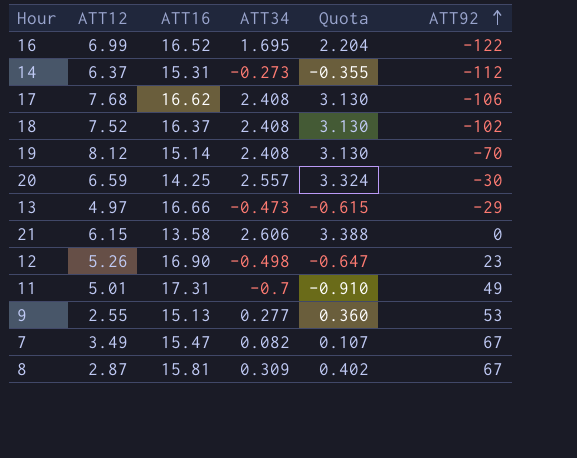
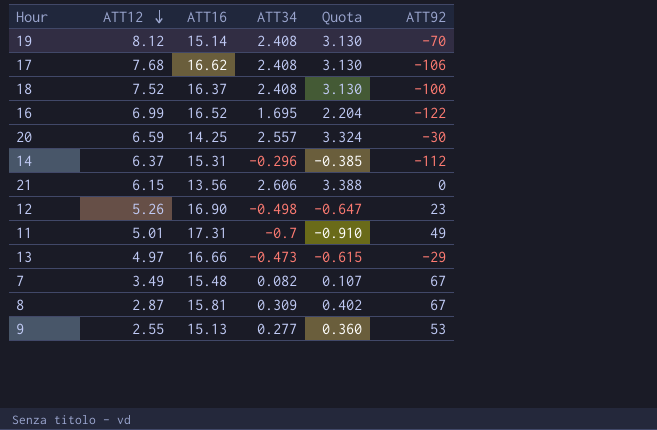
row order: ATT92 ascending -> ATT12 descending
18 | ATT92: -102 -> -100
14 | ATT34: -0.273 -> -0.296
14 | Quota: -0.355 -> -0.385
21 | ATT16: 13.58 -> 13.56
7 | ATT16: 15.47 -> 15.48

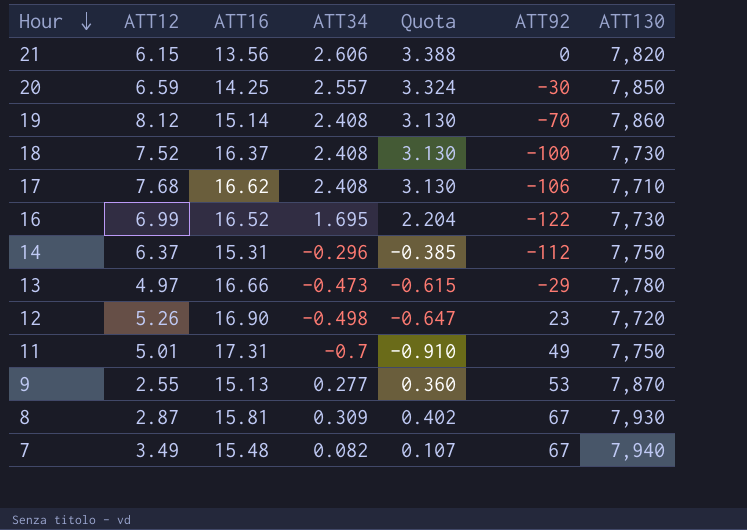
row order: ATT12 descending -> Hour descending
column ATT130 | position: none -> 7

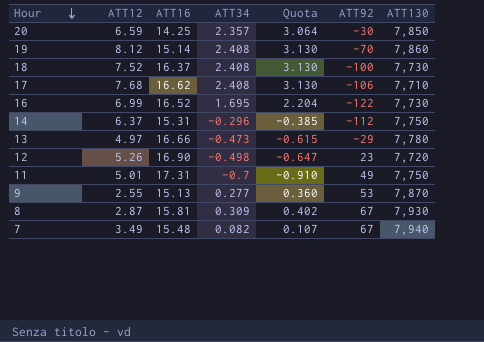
row 21: 6.15 | 13.56 | 2.606 | 3.388 | 0 | 7,820 -> none
20 | ATT34: 2.557 -> 2.357
20 | Quota: 3.324 -> 3.064

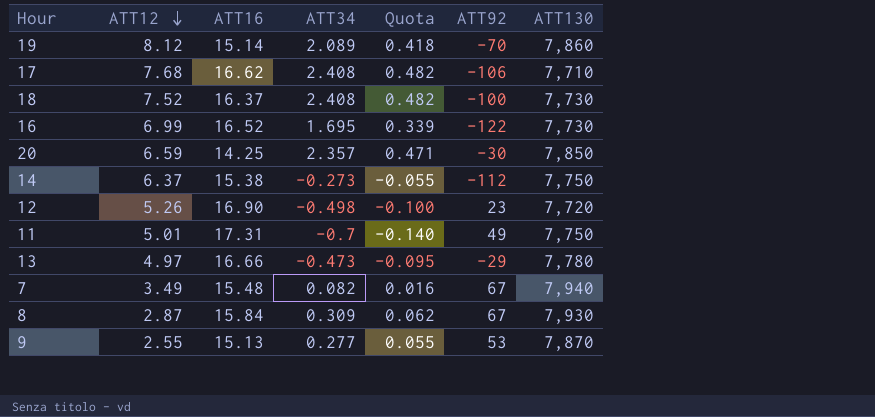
row order: Hour descending -> ATT12 descending
column Quota | formula: [ATT34] * 1.3 -> [ATT34] * 0.2
19 | ATT34: 2.408 -> 2.089
14 | ATT16: 15.31 -> 15.38
14 | ATT34: -0.296 -> -0.273
8 | ATT16: 15.81 -> 15.84

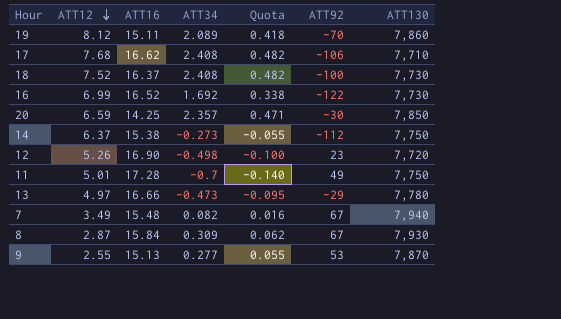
19 | ATT16: 15.14 -> 15.11
16 | ATT34: 1.695 -> 1.692
16 | Quota: 0.339 -> 0.338
11 | ATT16: 17.31 -> 17.28

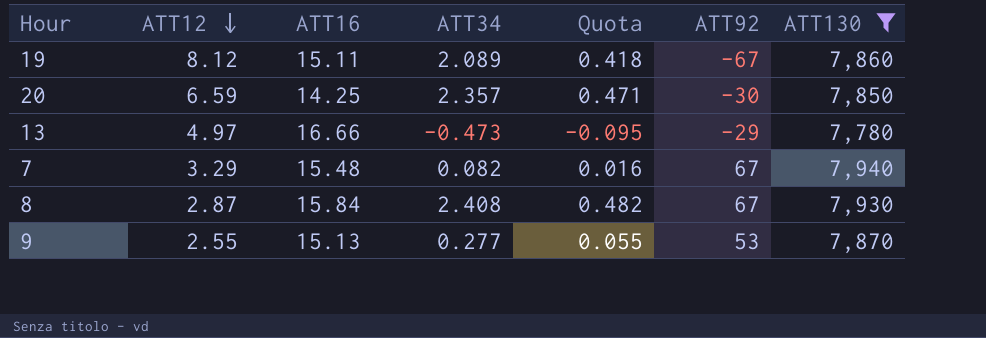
filter: none -> ATT130 >= 7,780
19 | ATT92: -70 -> -67
7 | ATT12: 3.49 -> 3.29
8 | ATT34: 0.309 -> 2.408
8 | Quota: 0.062 -> 0.482

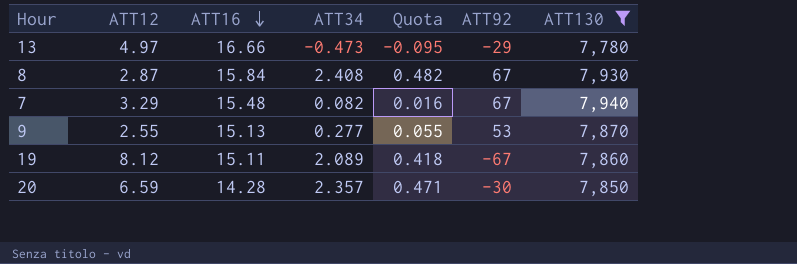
row order: ATT12 descending -> ATT16 descending
20 | ATT16: 14.25 -> 14.28

